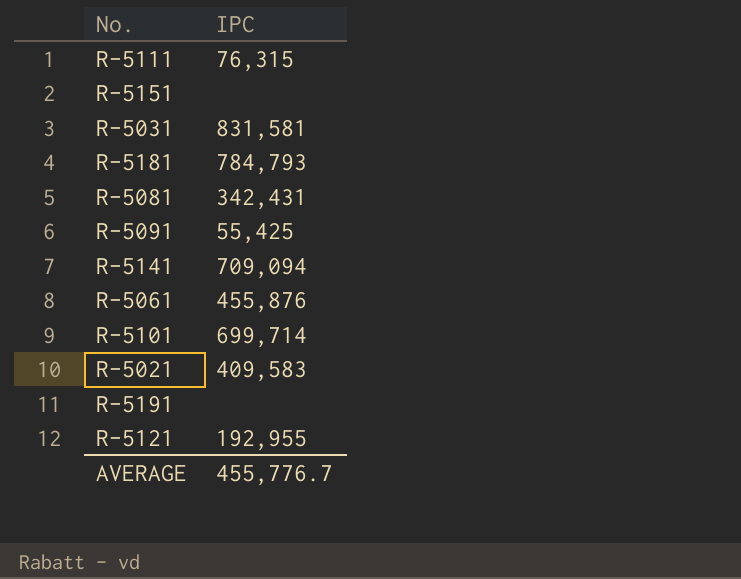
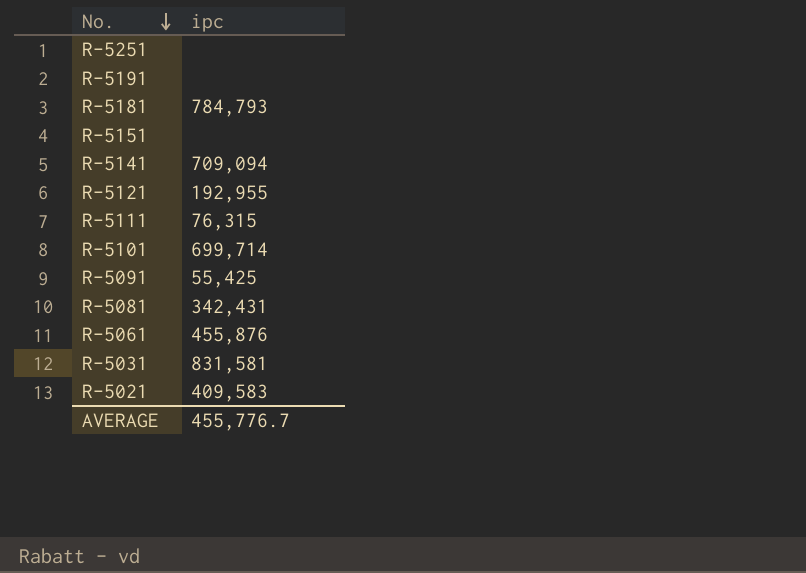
row order: none -> No. descending
column name: IPC -> ipc
row R-5251: none -> none

